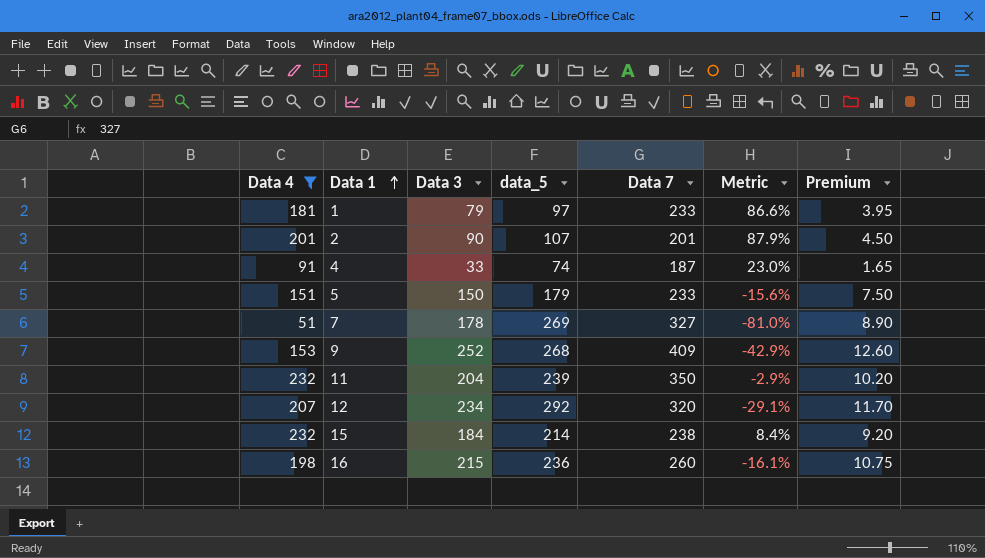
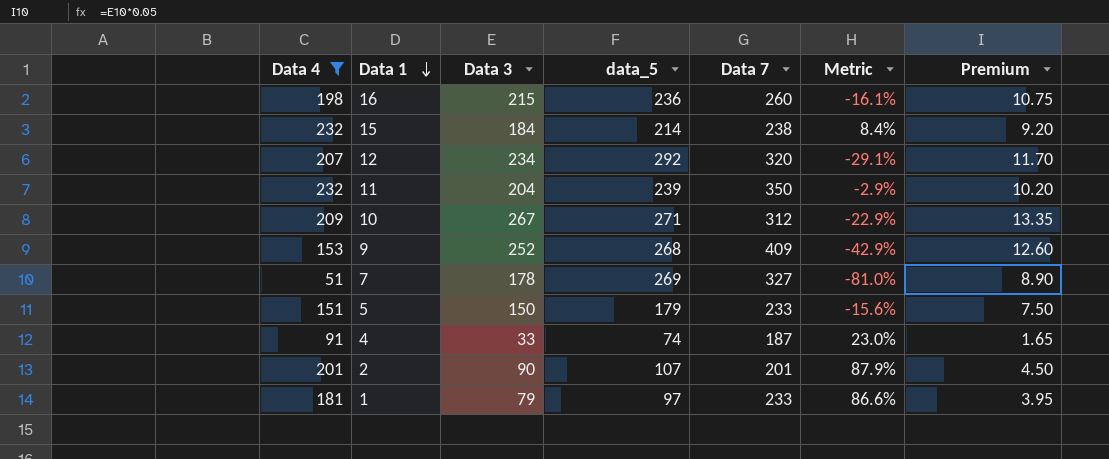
row order: Data 1 ascending -> Data 1 descending
row 10: none -> 209 | 267 | 271 | 312 | -22.9% | 13.35

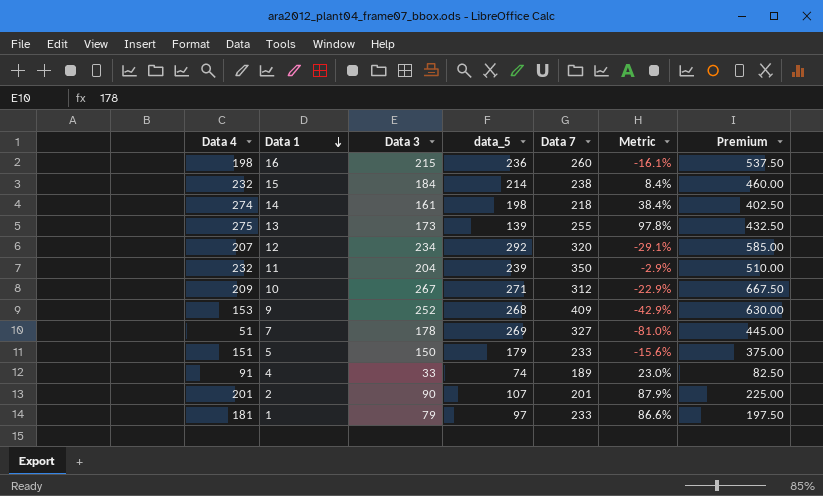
filter: Data 4 <= 232 -> none
column Premium | formula: [Data 3] * 0.05 -> [Data 3] * 2.5
4 | Data 7: 187 -> 189

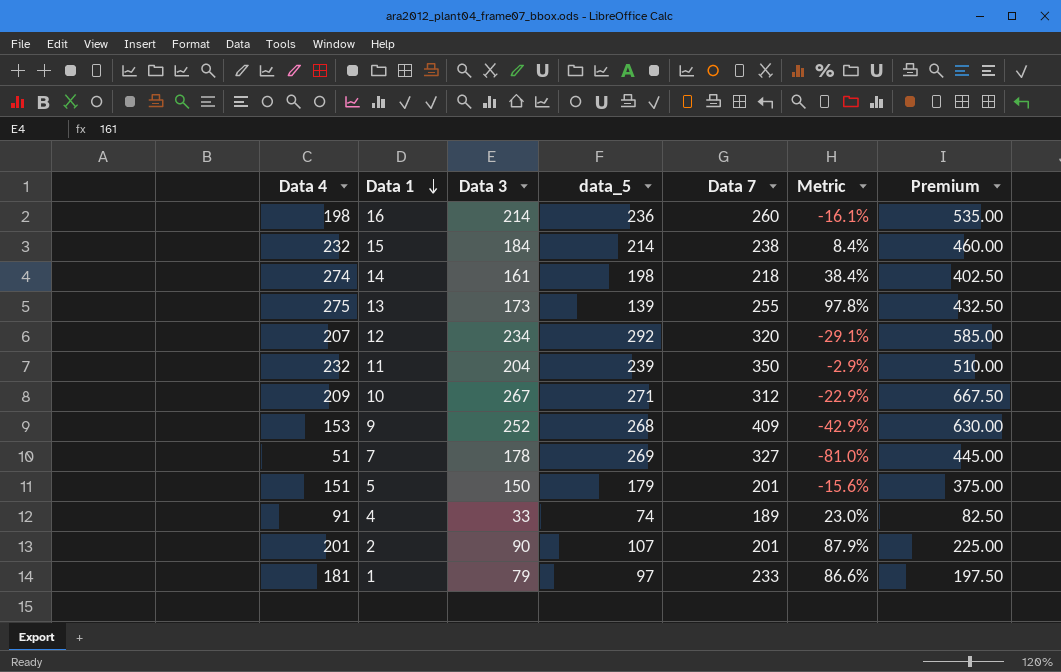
16 | Data 3: 215 -> 214
16 | Premium: 537.50 -> 535.00
5 | Data 7: 233 -> 201

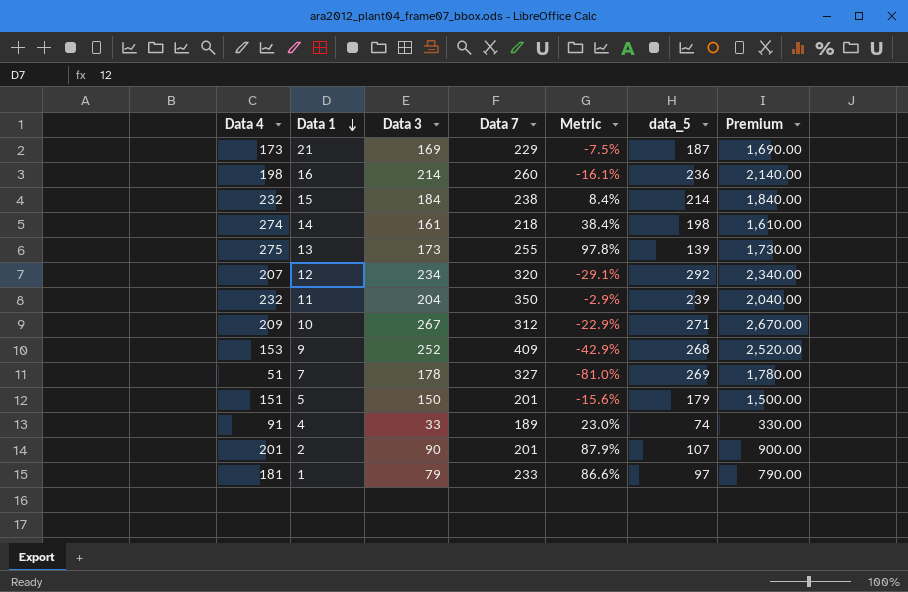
column data_5 | position: 4 -> 6
column Premium | formula: [Data 3] * 2.5 -> [Data 3] * 10
row 21: none -> 173 | 169 | 229 | -7.5% | 187 | 1,690.00

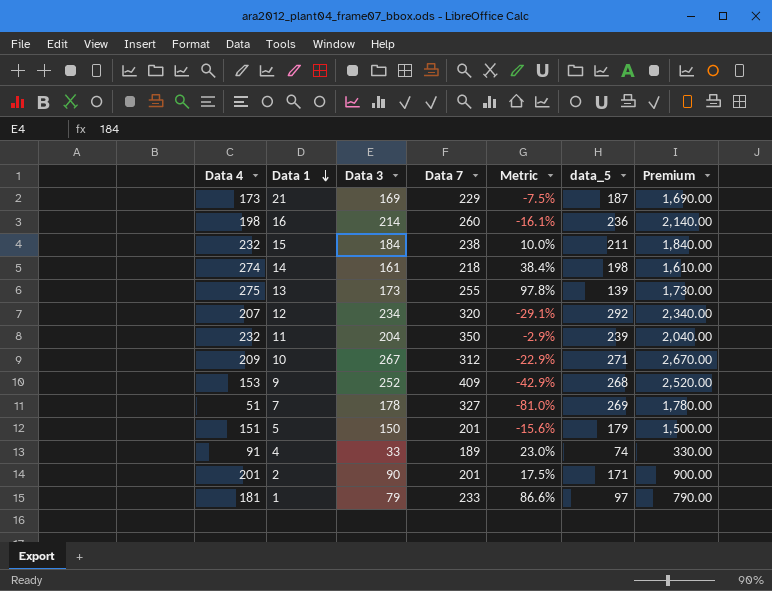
15 | Metric: 8.4% -> 10.0%
15 | data_5: 214 -> 211
2 | Metric: 87.9% -> 17.5%
2 | data_5: 107 -> 171

